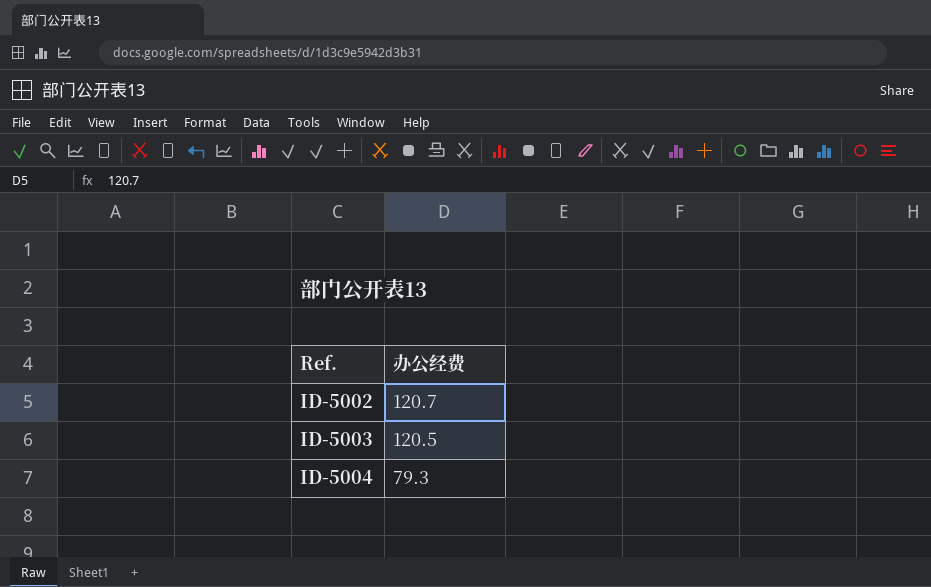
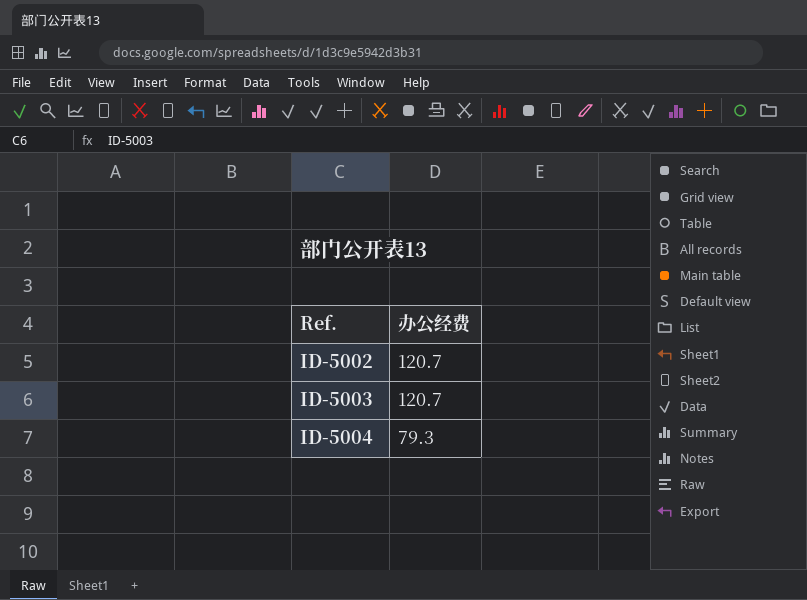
ID-5003 | 办公经费: 120.5 -> 120.7

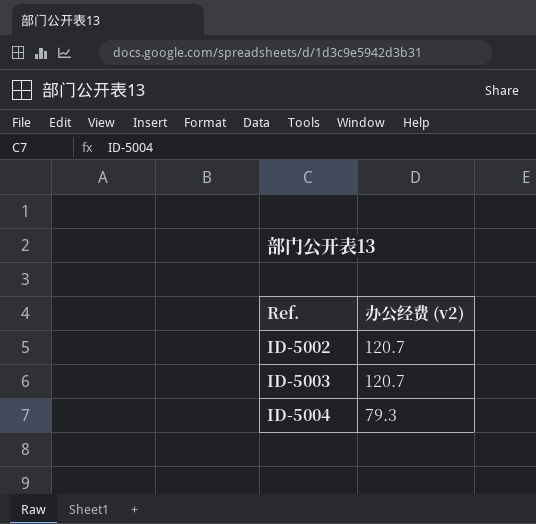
column name: 办公经费 -> 办公经费 (v2)

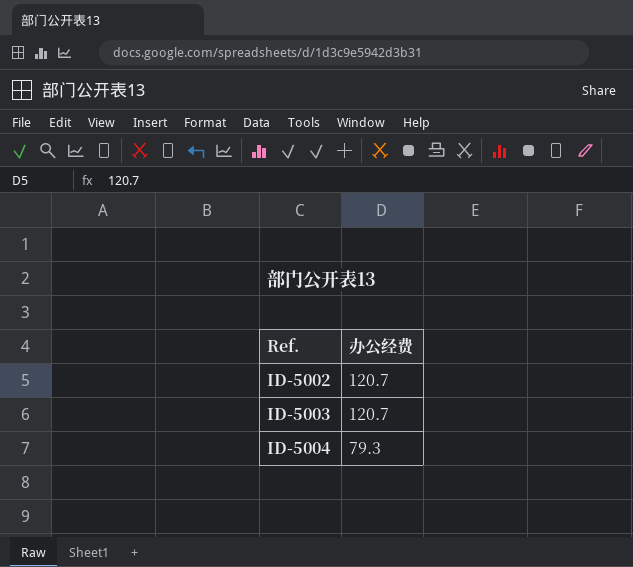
column name: 办公经费 (v2) -> 办公经费

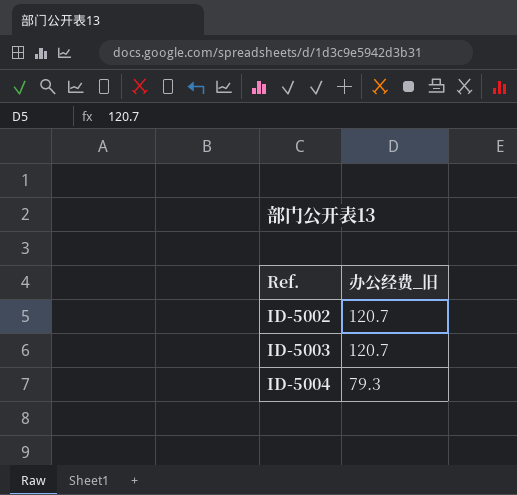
column name: 办公经费 -> 办公经费_旧

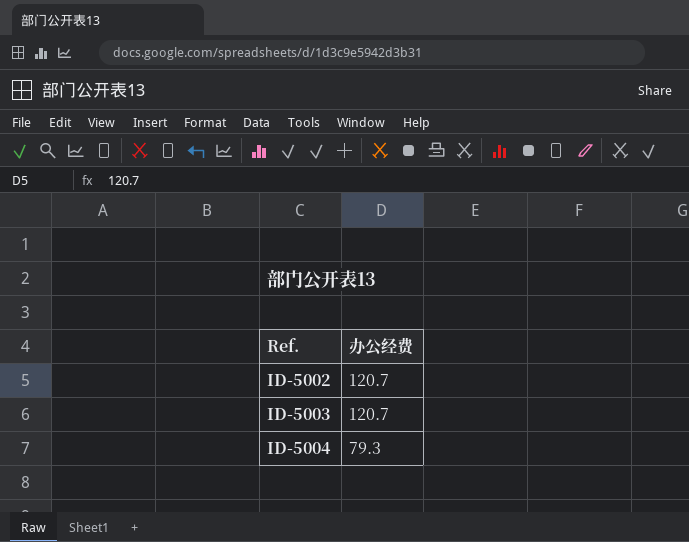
column name: 办公经费_旧 -> 办公经费

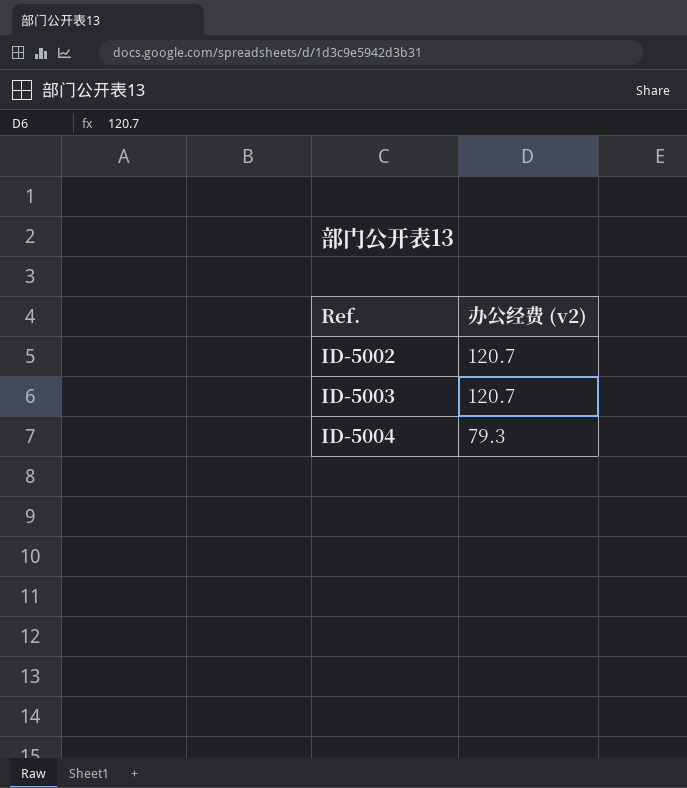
column name: 办公经费 -> 办公经费 (v2)

